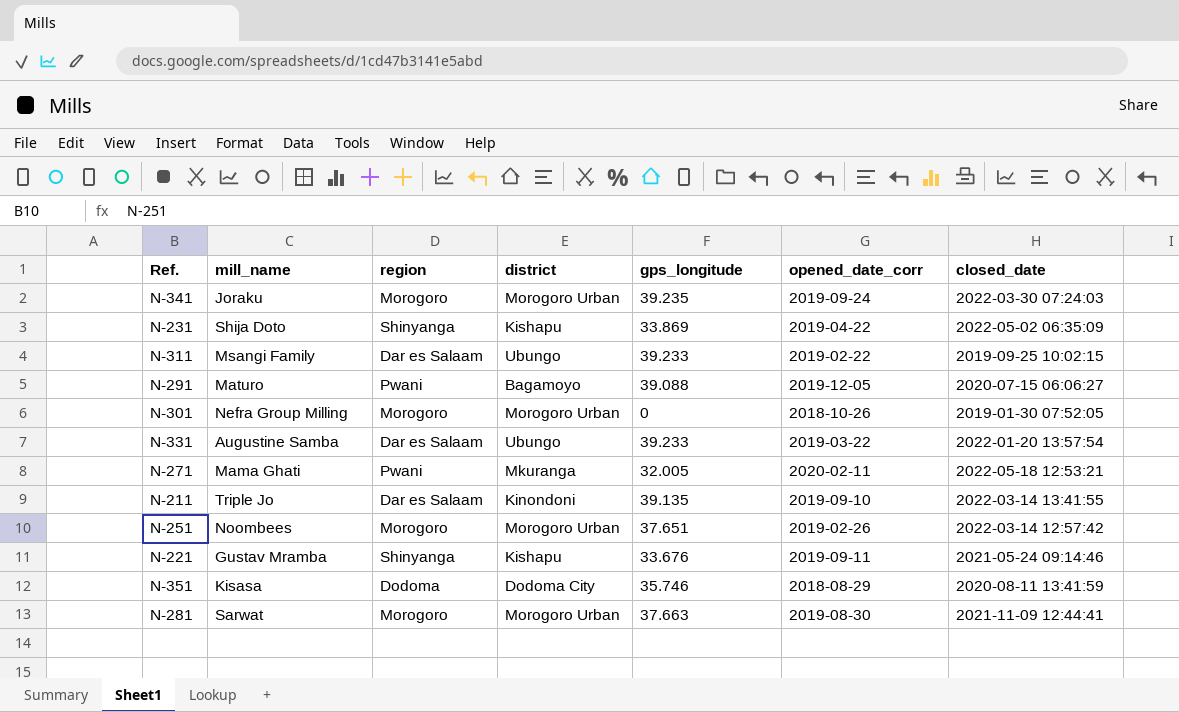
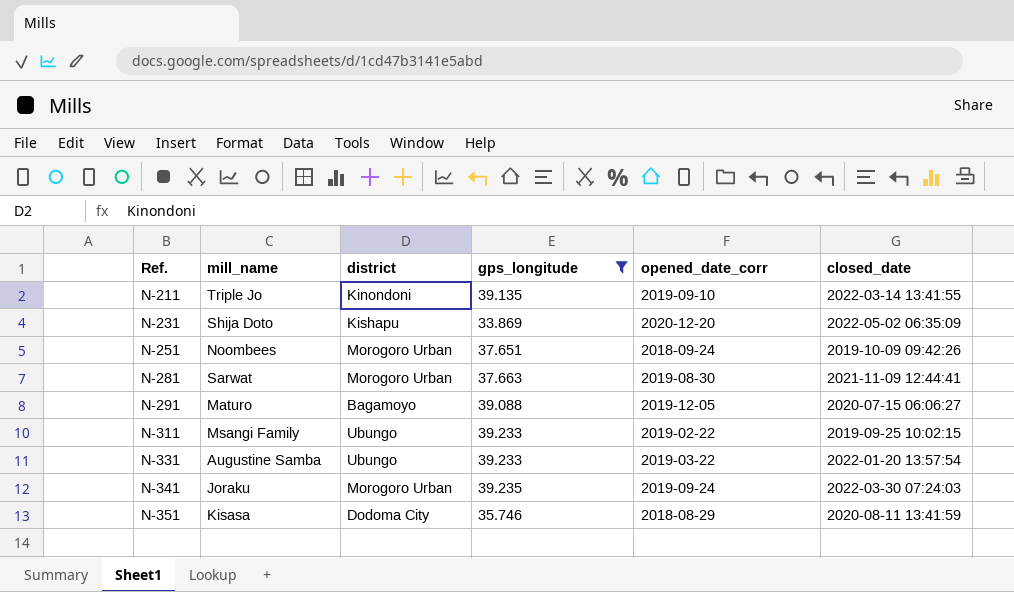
filter: none -> gps_longitude >= 33.869
row order: none -> Ref. ascending
column region | position: 3 -> none
N-231 | opened_date_corr: 2019-04-22 -> 2020-12-20
N-251 | opened_date_corr: 2019-02-26 -> 2018-09-24
N-251 | closed_date: 2022-03-14 12:57:42 -> 2019-10-09 09:42:26

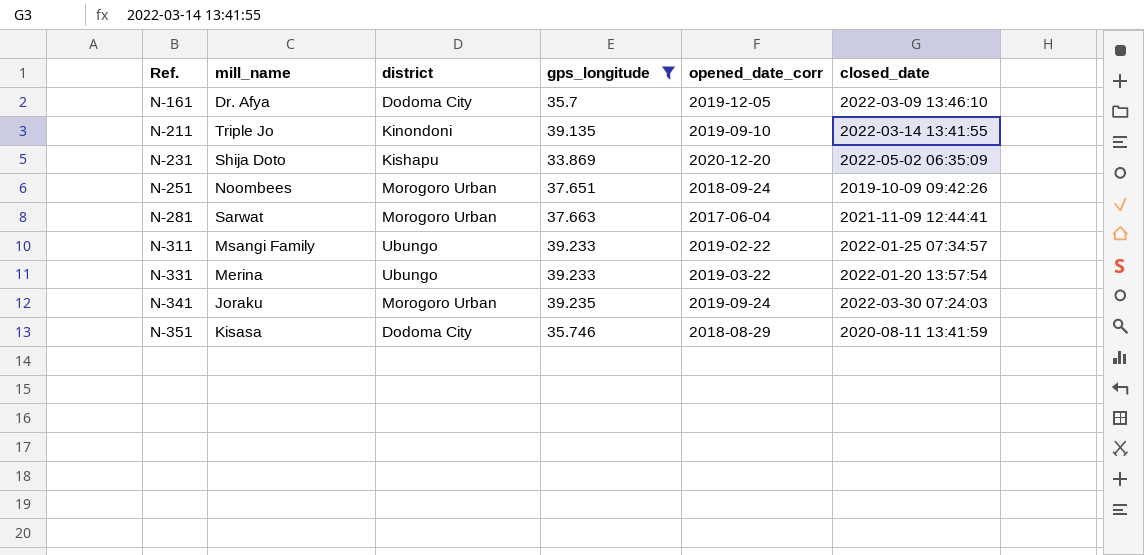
row N-291: Maturo | Bagamoyo | 39.088 | 2019-12-05 | 2020-07-15 06:06:27 -> none
row N-161: none -> Dr. Afya | Dodoma City | 35.7 | 2019-12-05 | 2022-03-09 13:46:10
N-281 | opened_date_corr: 2019-08-30 -> 2017-06-04
N-311 | closed_date: 2019-09-25 10:02:15 -> 2022-01-25 07:34:57
N-331 | mill_name: Augustine Samba -> Merina

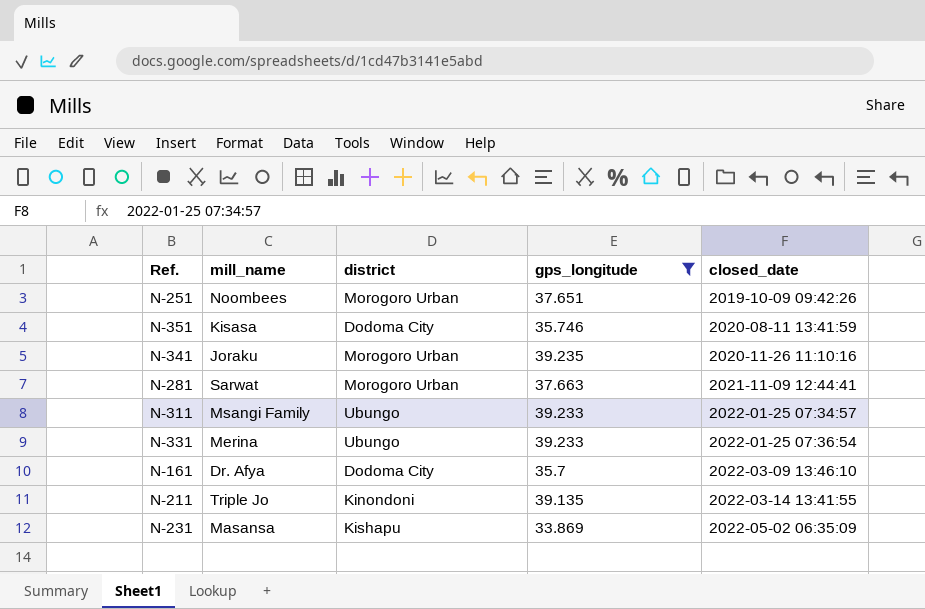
row order: Ref. ascending -> closed_date ascending
column opened_date_corr | position: 5 -> none
N-341 | closed_date: 2022-03-30 07:24:03 -> 2020-11-26 11:10:16
N-331 | closed_date: 2022-01-20 13:57:54 -> 2022-01-25 07:36:54
N-231 | mill_name: Shija Doto -> Masansa

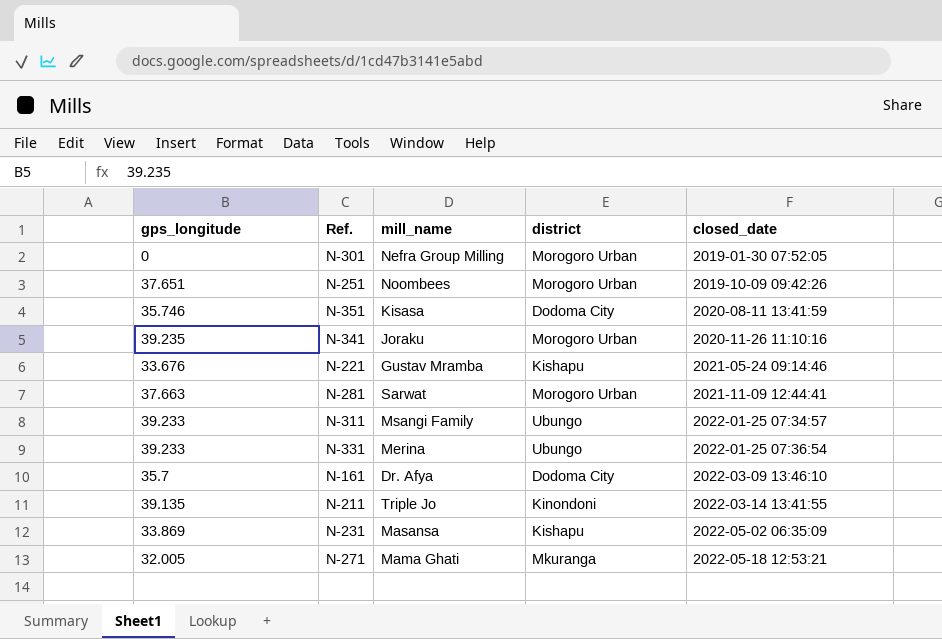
filter: gps_longitude >= 33.869 -> none
column gps_longitude | position: 4 -> 1

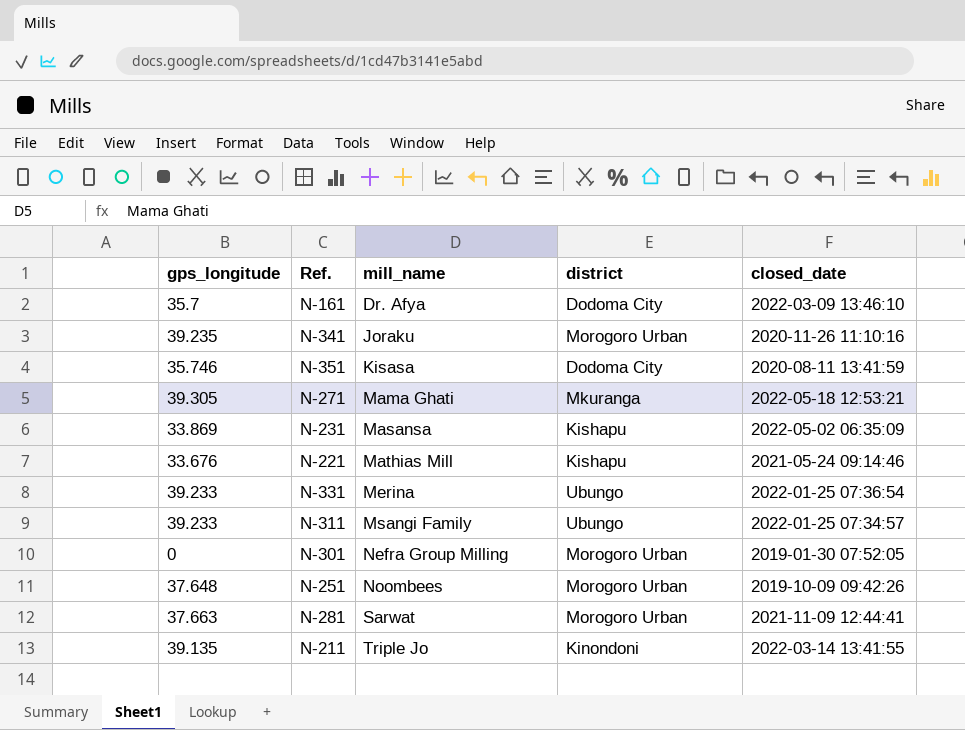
row order: closed_date ascending -> mill_name ascending
N-271 | gps_longitude: 32.005 -> 39.305
N-221 | mill_name: Gustav Mramba -> Mathias Mill
N-251 | gps_longitude: 37.651 -> 37.648

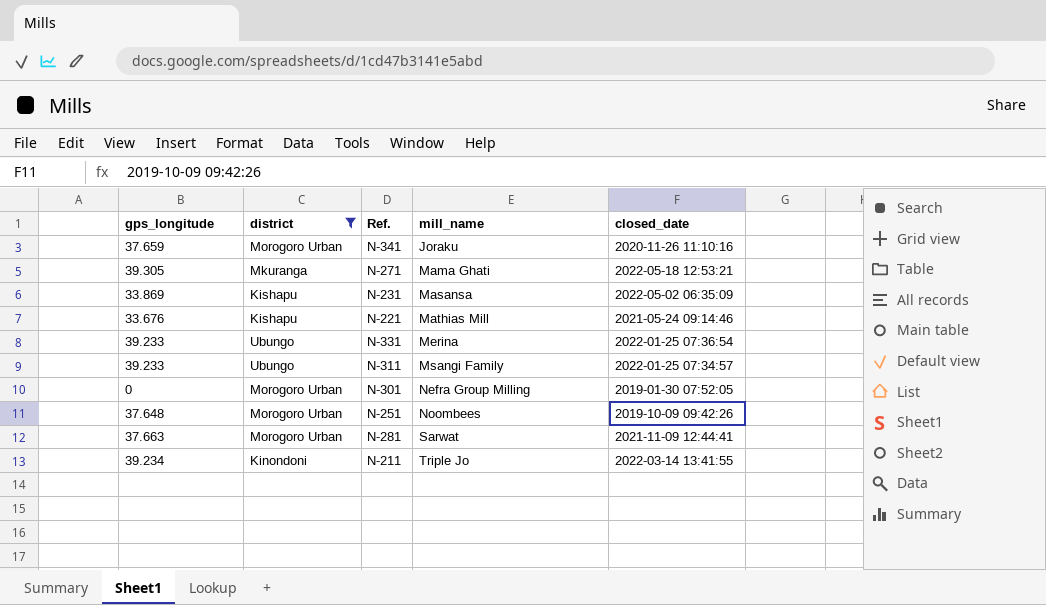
filter: none -> district != Dodoma City
column district | position: 4 -> 2
N-341 | gps_longitude: 39.235 -> 37.659
N-211 | gps_longitude: 39.135 -> 39.234

